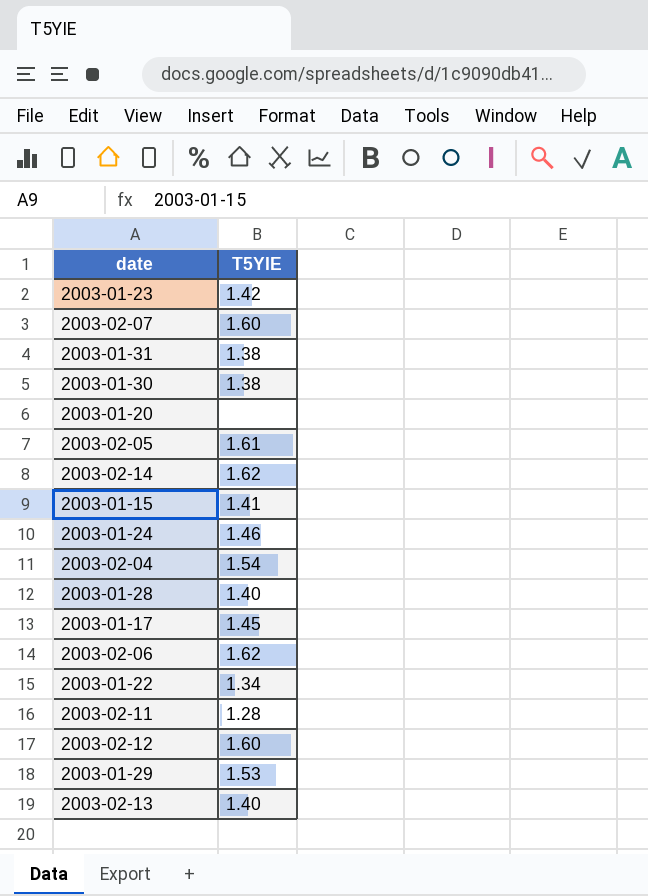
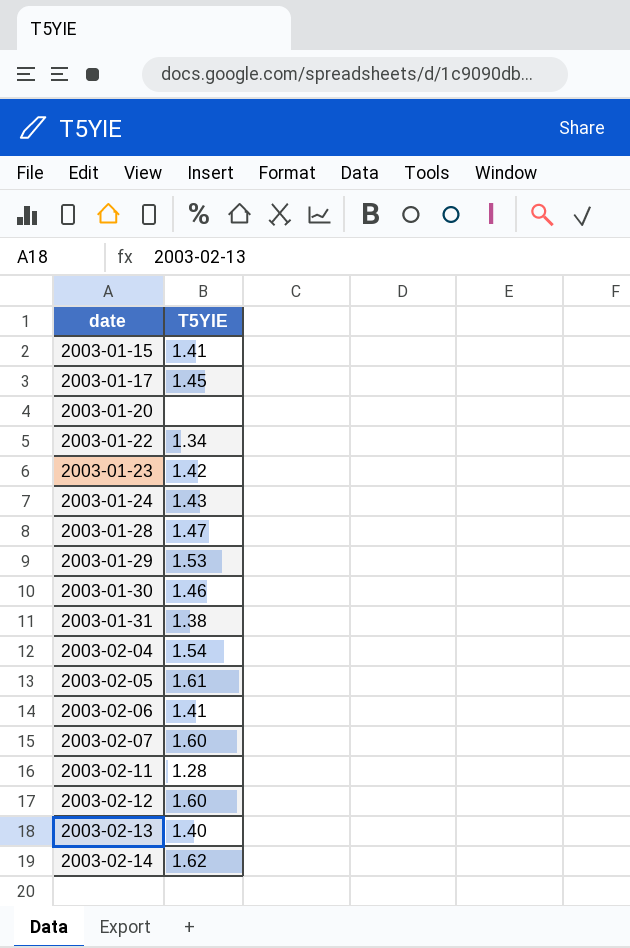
row order: none -> date ascending
2003-01-24 | T5YIE: 1.46 -> 1.43
2003-01-28 | T5YIE: 1.40 -> 1.47
2003-01-30 | T5YIE: 1.38 -> 1.46
2003-02-06 | T5YIE: 1.62 -> 1.41

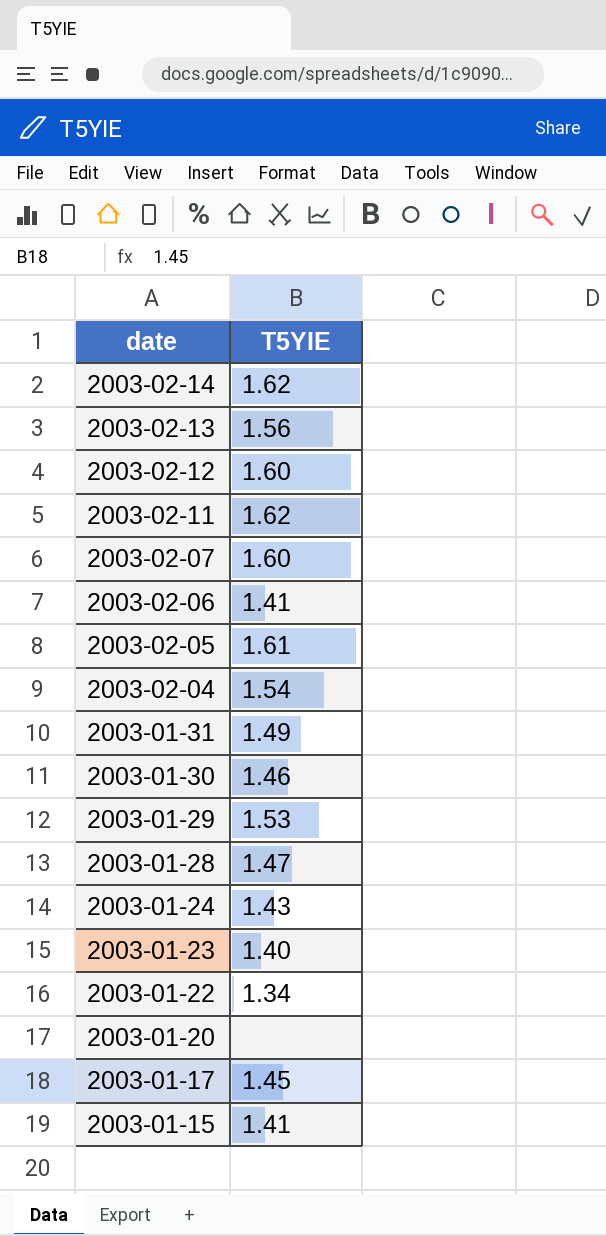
row order: date ascending -> date descending
2003-02-13 | T5YIE: 1.40 -> 1.56
2003-02-11 | T5YIE: 1.28 -> 1.62
2003-01-31 | T5YIE: 1.38 -> 1.49
2003-01-23 | T5YIE: 1.42 -> 1.40

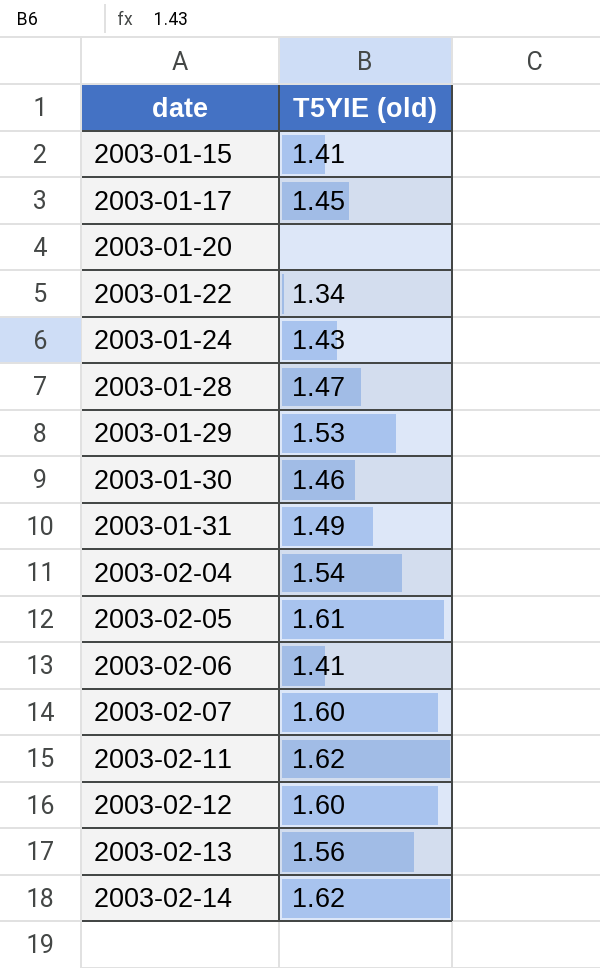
row order: date descending -> date ascending
column name: T5YIE -> T5YIE (old)
row 2003-01-23: 1.40 -> none

